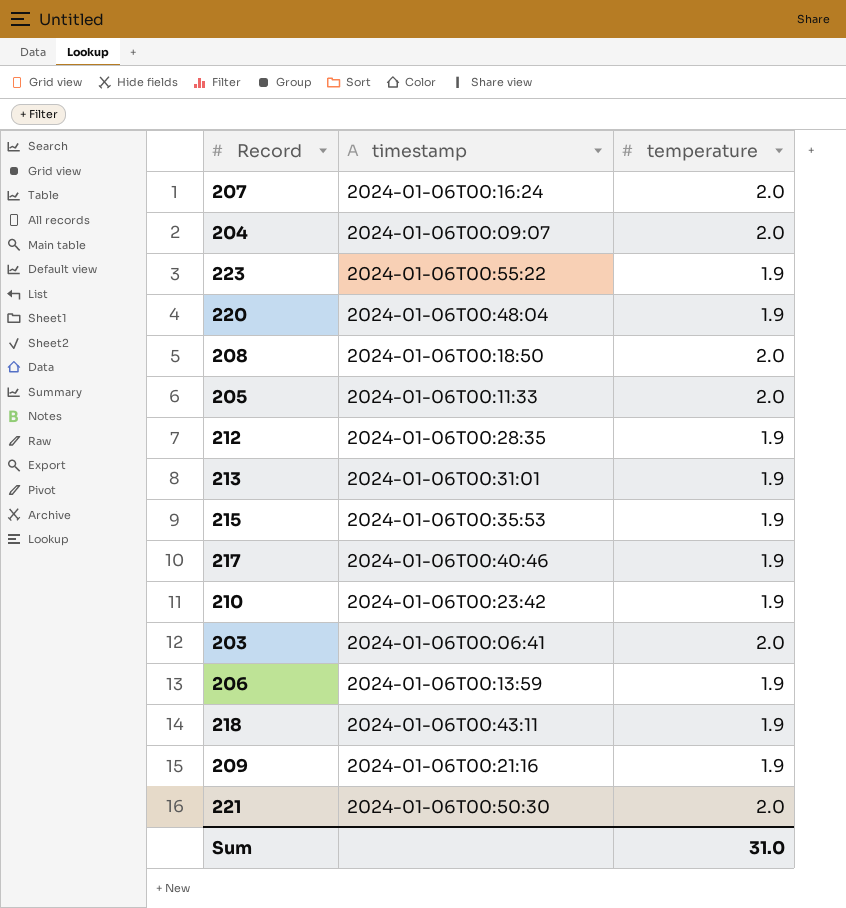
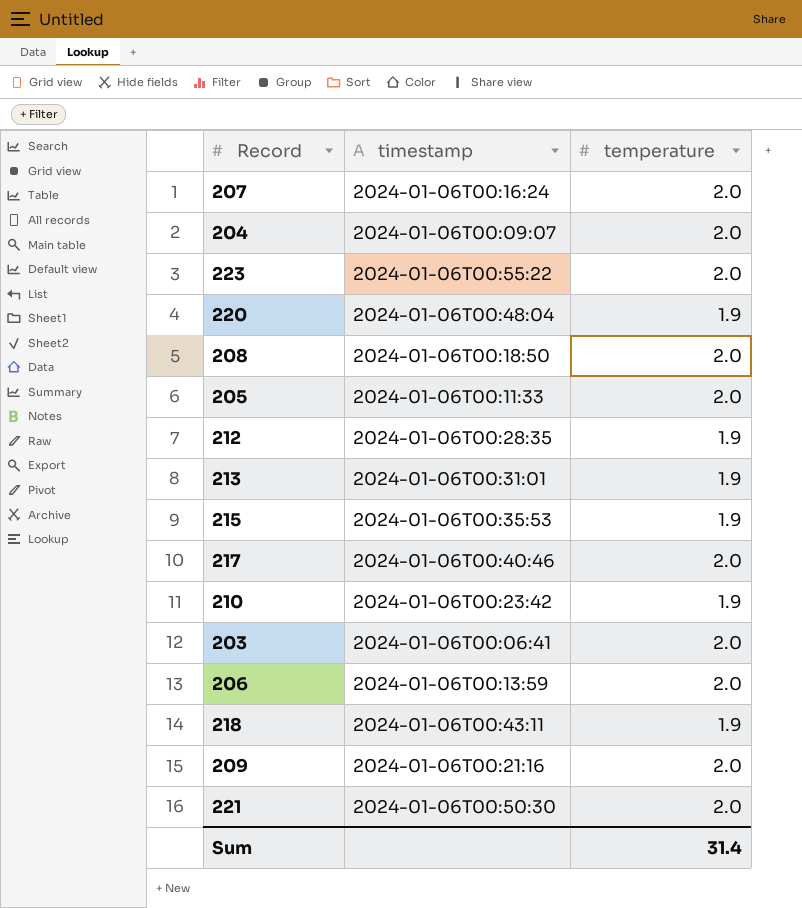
223 | temperature: 1.9 -> 2.0
217 | temperature: 1.9 -> 2.0
206 | temperature: 1.9 -> 2.0
209 | temperature: 1.9 -> 2.0
Sum | temperature: 31.0 -> 31.4

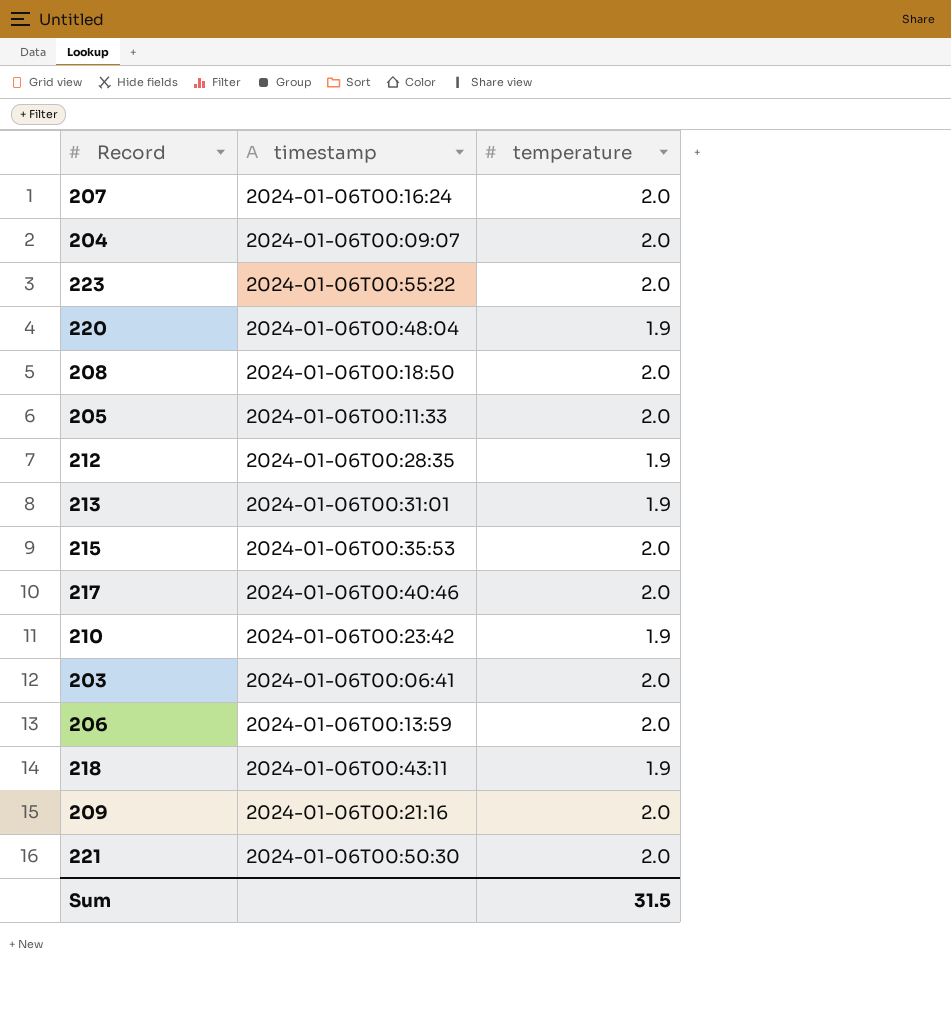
215 | temperature: 1.9 -> 2.0
Sum | temperature: 31.4 -> 31.5

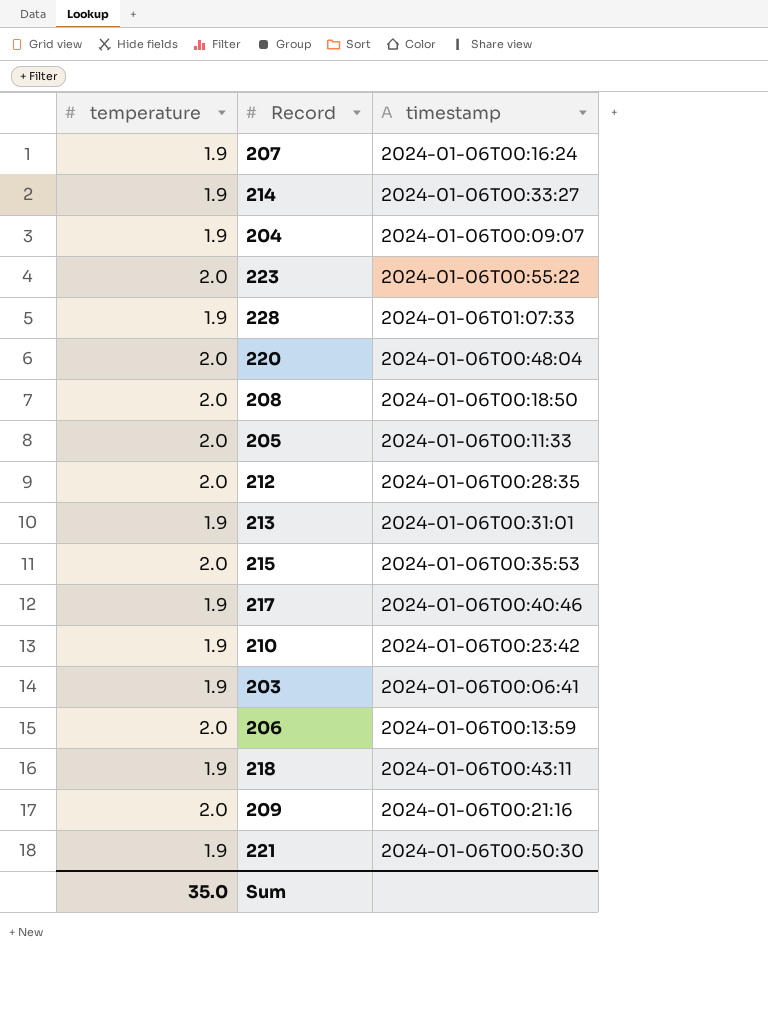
column temperature | position: 3 -> 1
207 | temperature: 2.0 -> 1.9
row 214: none -> 1.9 | 2024-01-06T00:33:27
204 | temperature: 2.0 -> 1.9
row 228: none -> 1.9 | 2024-01-06T01:07:33
220 | temperature: 1.9 -> 2.0
212 | temperature: 1.9 -> 2.0
217 | temperature: 2.0 -> 1.9
203 | temperature: 2.0 -> 1.9
221 | temperature: 2.0 -> 1.9
Sum | temperature: 31.5 -> 35.0

